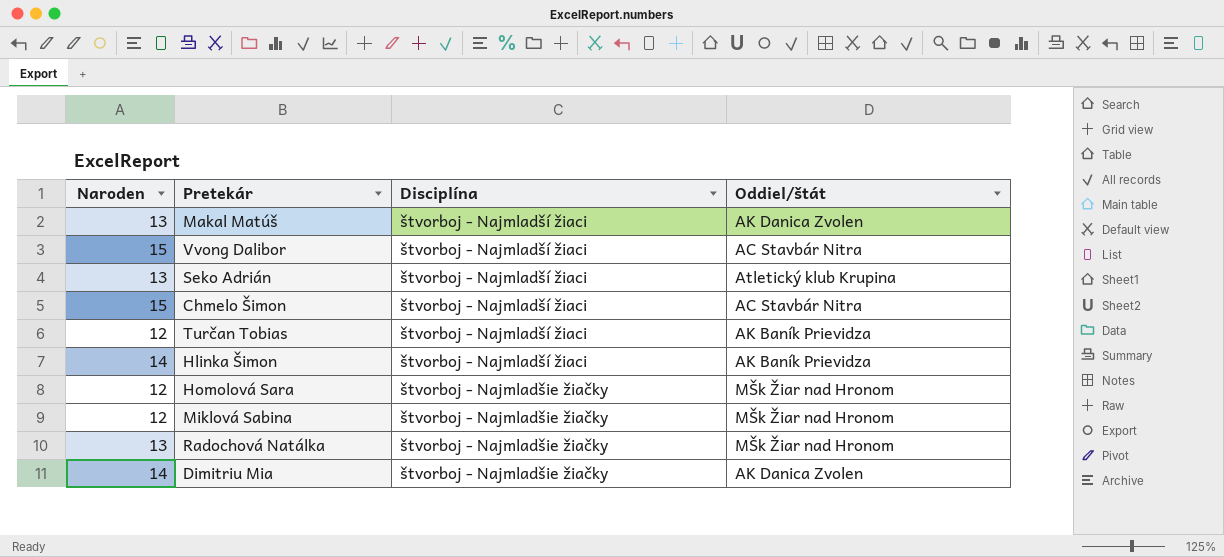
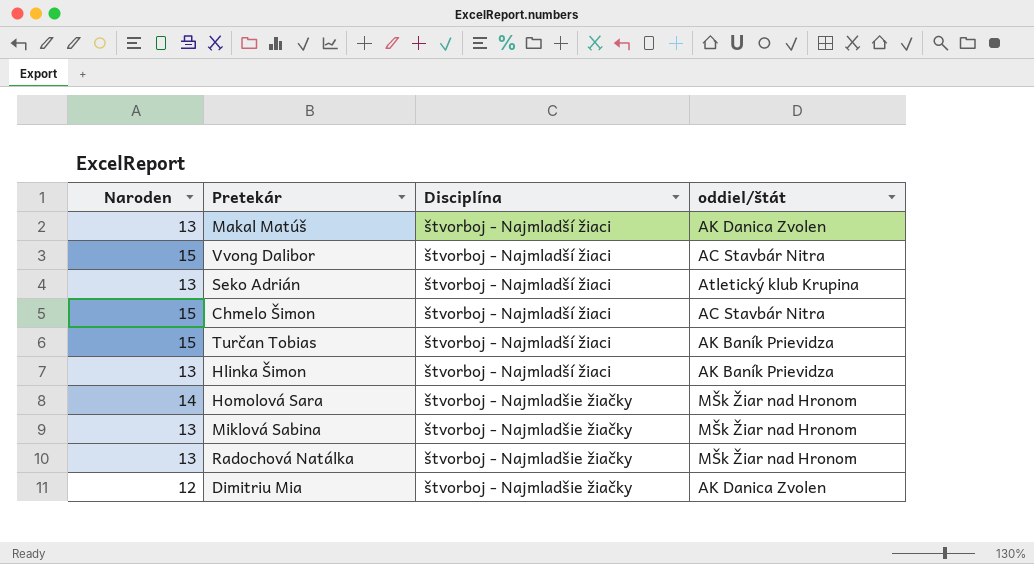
column name: Oddiel/štát -> oddiel/štát
Turčan Tobias | Naroden: 12 -> 15
Hlinka Šimon | Naroden: 14 -> 13
Homolová Sara | Naroden: 12 -> 14
Miklová Sabina | Naroden: 12 -> 13
Dimitriu Mia | Naroden: 14 -> 12

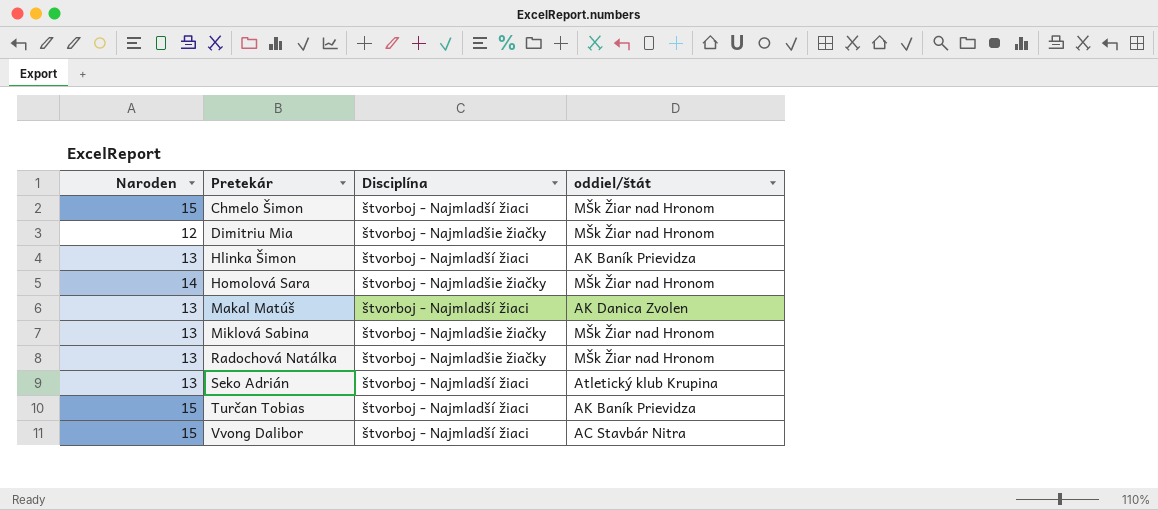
row order: Disciplína ascending -> Pretekár ascending
Chmelo Šimon | oddiel/štát: AC Stavbár Nitra -> MŠk Žiar nad Hronom
Dimitriu Mia | oddiel/štát: AK Danica Zvolen -> MŠk Žiar nad Hronom

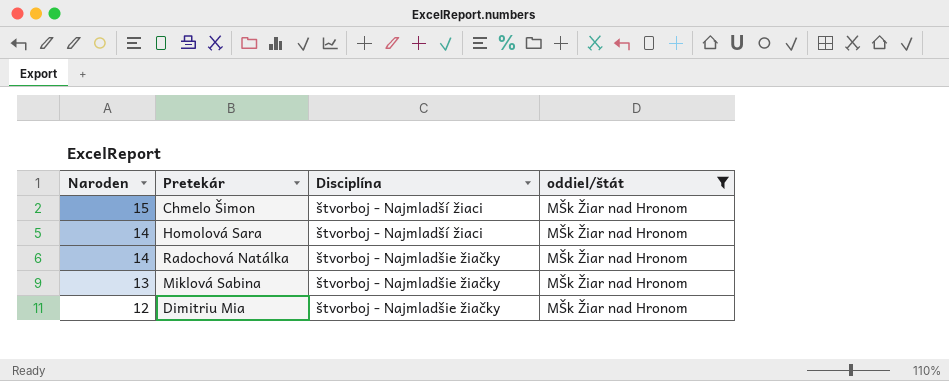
filter: none -> oddiel/štát = MŠk Žiar nad Hronom
row order: Pretekár ascending -> Naroden descending
Homolová Sara | Disciplína: štvorboj - Najmladšie žiačky -> štvorboj - Najmladší žiaci
Radochová Natálka | Naroden: 13 -> 14

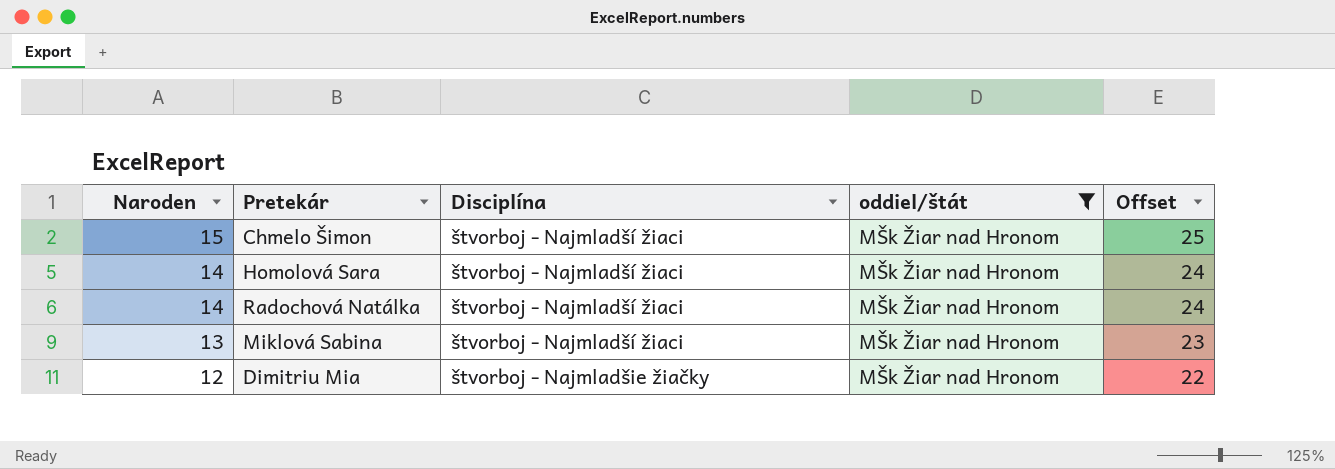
column Offset | formula: none -> [Naroden] + 10
Radochová Natálka | Disciplína: štvorboj - Najmladšie žiačky -> štvorboj - Najmladší žiaci
Miklová Sabina | Disciplína: štvorboj - Najmladšie žiačky -> štvorboj - Najmladší žiaci

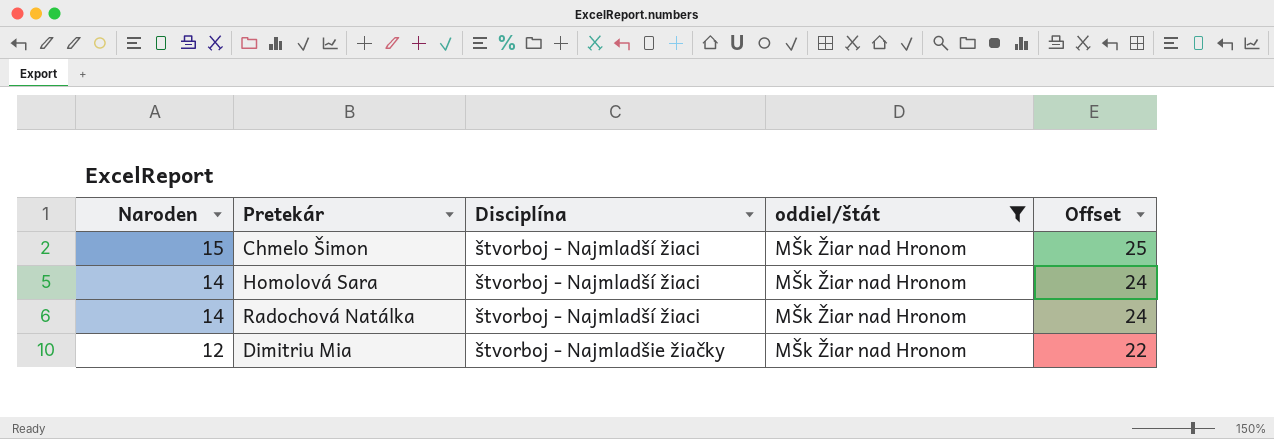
row Miklová Sabina: 13 | štvorboj - Najmladší žiaci | MŠk Žiar nad Hronom | 23 -> none

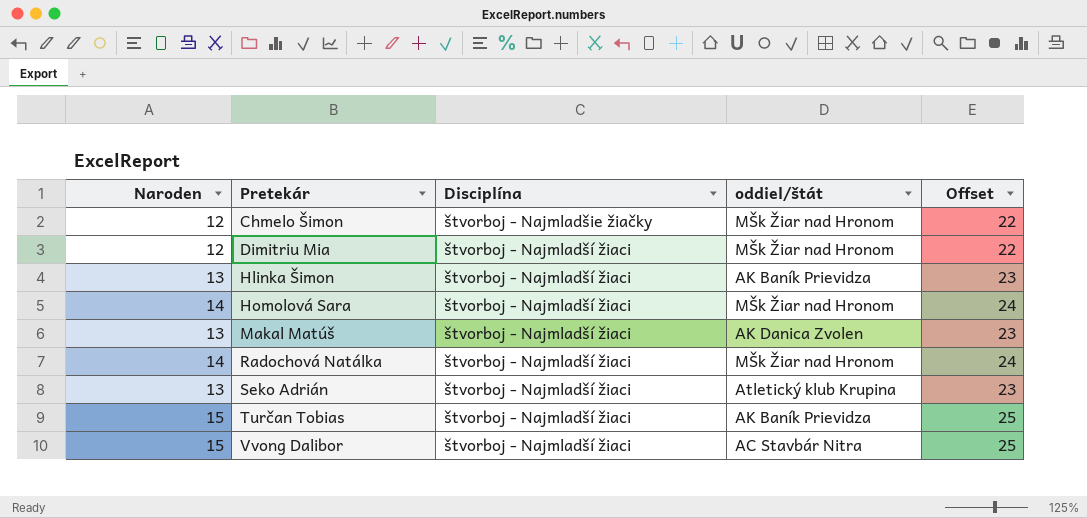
filter: oddiel/štát = MŠk Žiar nad Hronom -> none
row order: Naroden descending -> Pretekár ascending
Chmelo Šimon | Naroden: 15 -> 12
Chmelo Šimon | Disciplína: štvorboj - Najmladší žiaci -> štvorboj - Najmladšie žiačky
Chmelo Šimon | Offset: 25 -> 22
Dimitriu Mia | Disciplína: štvorboj - Najmladšie žiačky -> štvorboj - Najmladší žiaci

